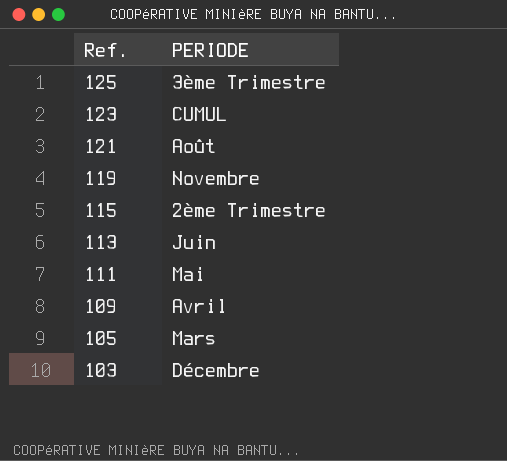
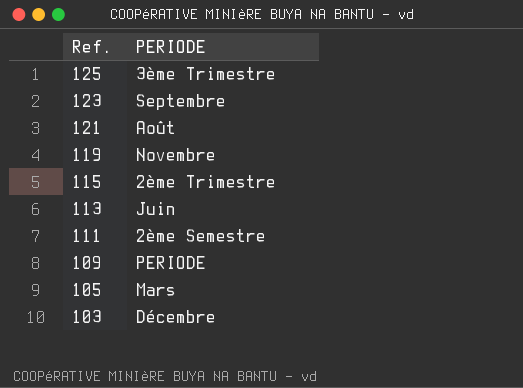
123 | PERIODE: CUMUL -> Septembre
111 | PERIODE: Mai -> 2ème Semestre
109 | PERIODE: Avril -> PERIODE

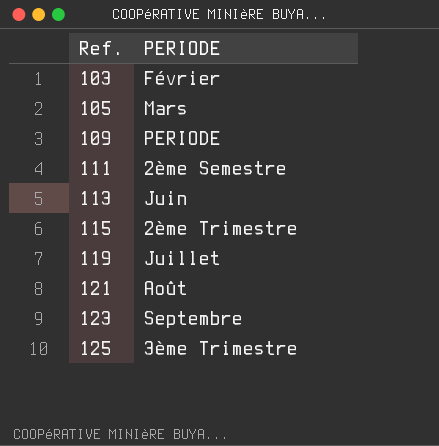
row order: Ref. descending -> Ref. ascending
103 | PERIODE: Décembre -> Février
119 | PERIODE: Novembre -> Juillet

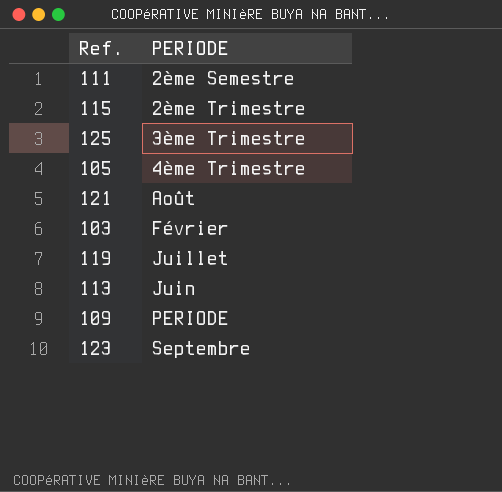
row order: Ref. ascending -> PERIODE ascending
105 | PERIODE: Mars -> 4ème Trimestre

